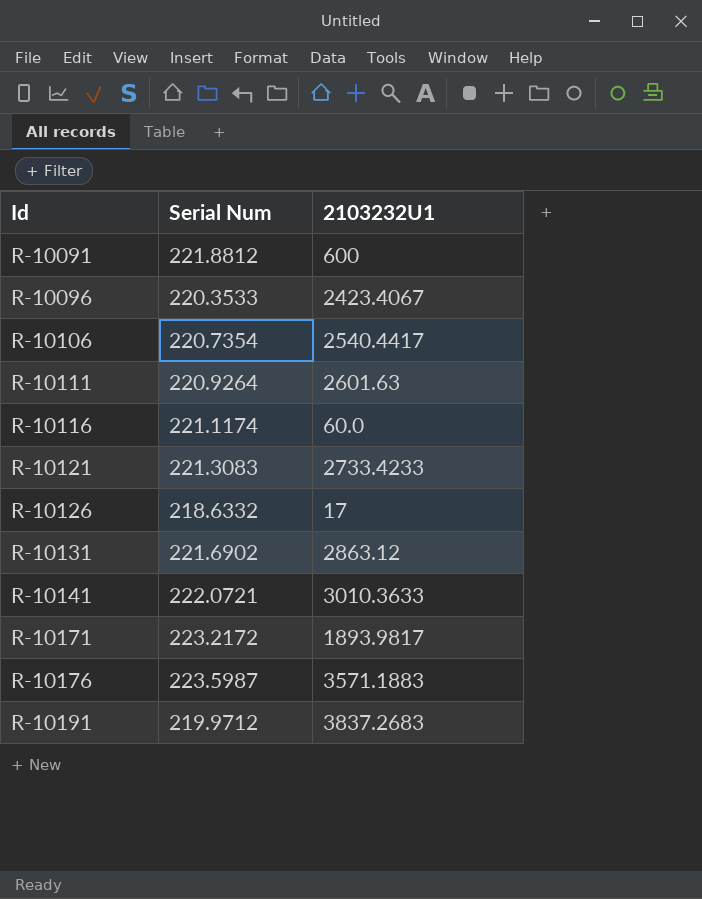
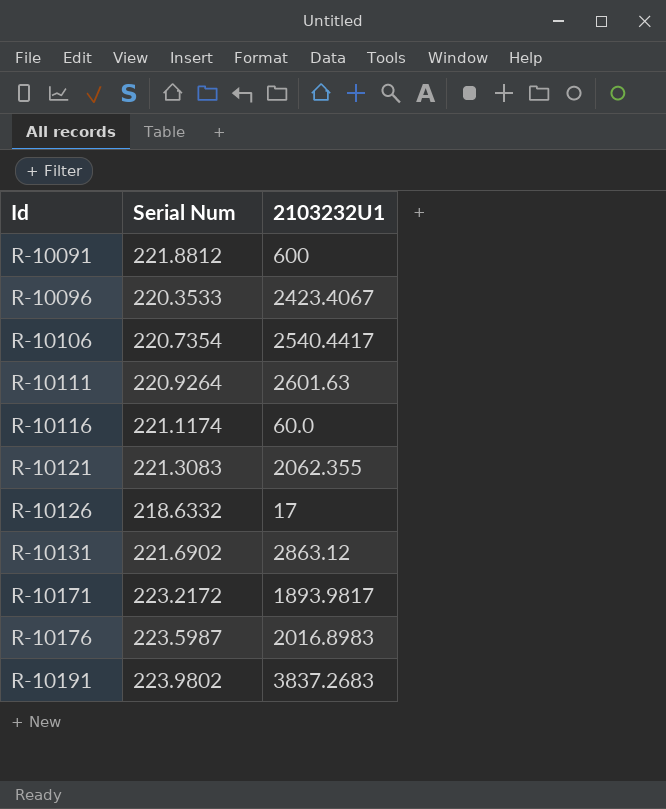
row R-10141: 222.0721 | 3010.3633 -> none
R-10121 | 2103232U1: 2733.4233 -> 2062.355
R-10176 | 2103232U1: 3571.1883 -> 2016.8983
R-10191 | Serial Num: 219.9712 -> 223.9802

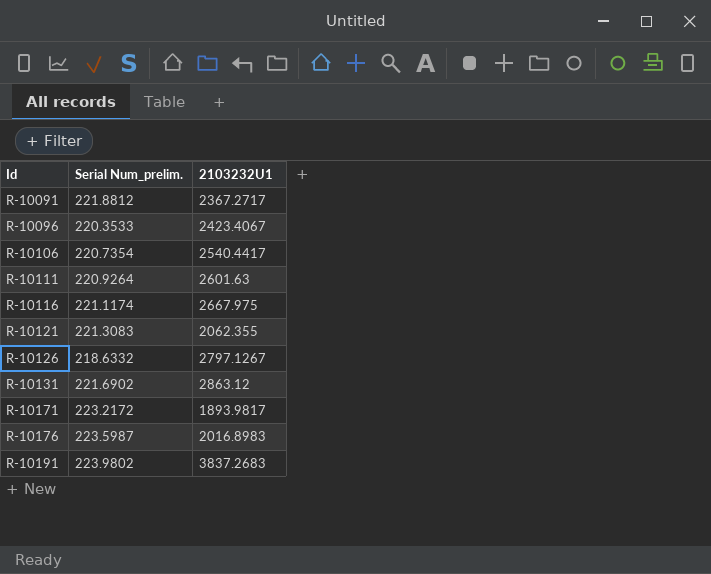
column name: Serial Num -> Serial Num_prelim.
R-10091 | 2103232U1: 600 -> 2367.2717
R-10116 | 2103232U1: 60.0 -> 2667.975
R-10126 | 2103232U1: 17 -> 2797.1267

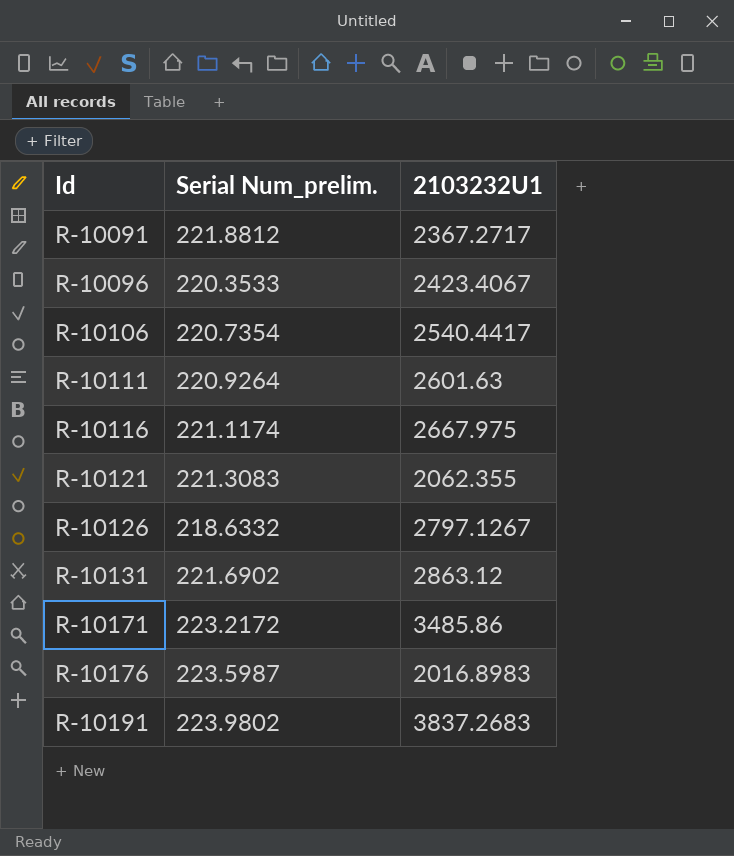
R-10171 | 2103232U1: 1893.9817 -> 3485.86

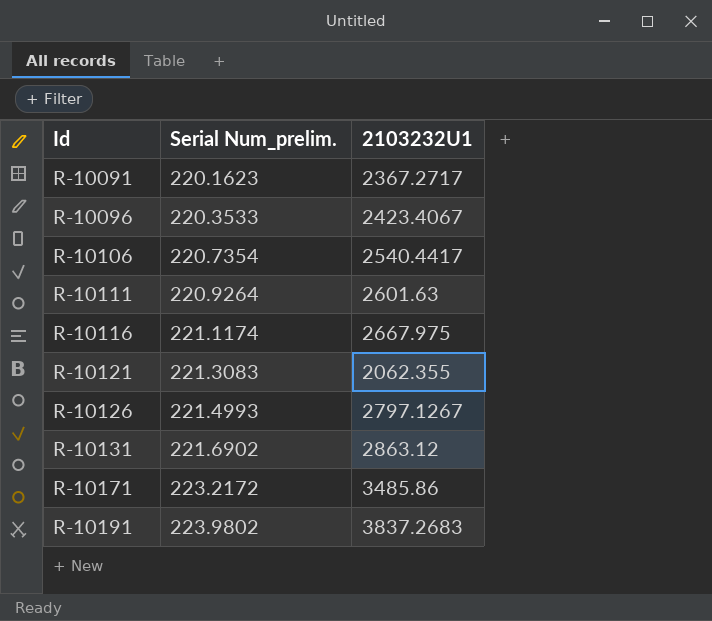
row R-10176: 223.5987 | 2016.8983 -> none
R-10091 | Serial Num_prelim.: 221.8812 -> 220.1623
R-10126 | Serial Num_prelim.: 218.6332 -> 221.4993

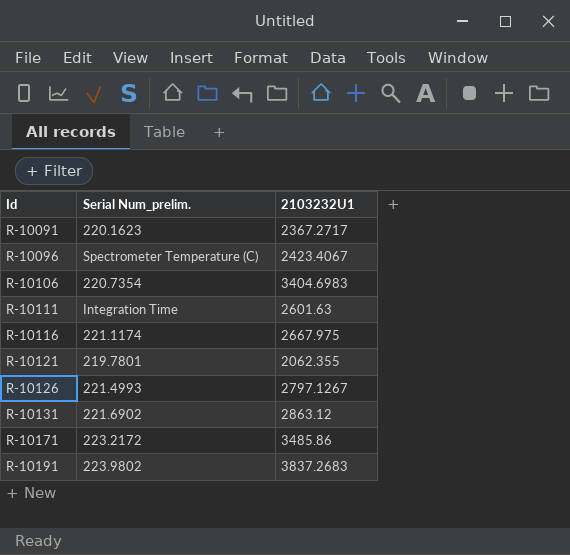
R-10096 | Serial Num_prelim.: 220.3533 -> Spectrometer Temperature (C)
R-10106 | 2103232U1: 2540.4417 -> 3404.6983
R-10111 | Serial Num_prelim.: 220.9264 -> Integration Time
R-10121 | Serial Num_prelim.: 221.3083 -> 219.7801

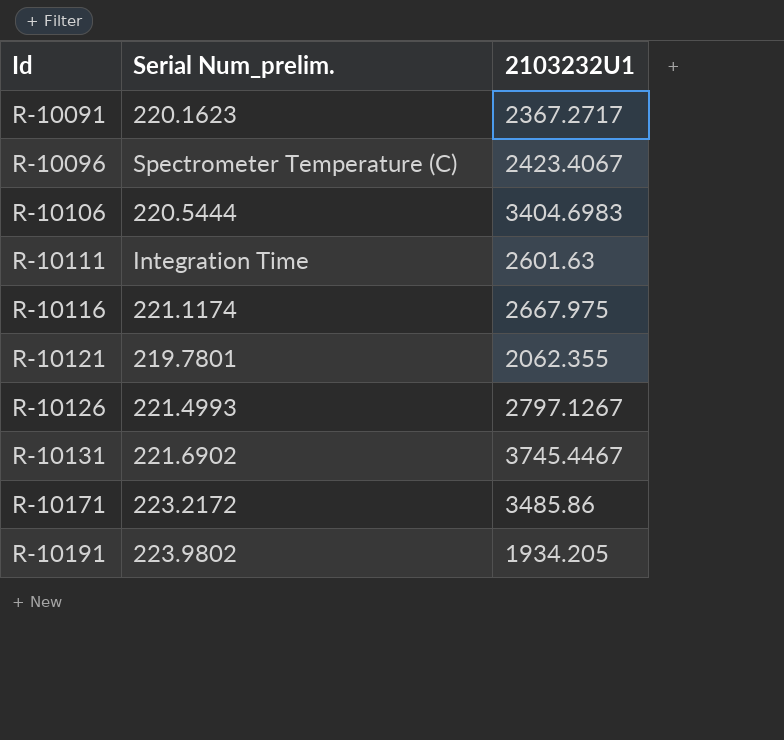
R-10106 | Serial Num_prelim.: 220.7354 -> 220.5444
R-10131 | 2103232U1: 2863.12 -> 3745.4467
R-10191 | 2103232U1: 3837.2683 -> 1934.205

